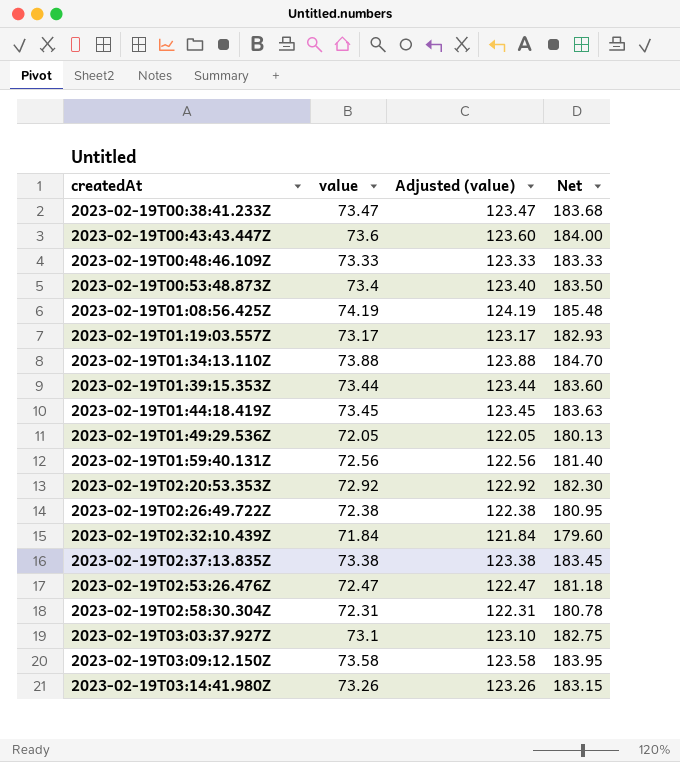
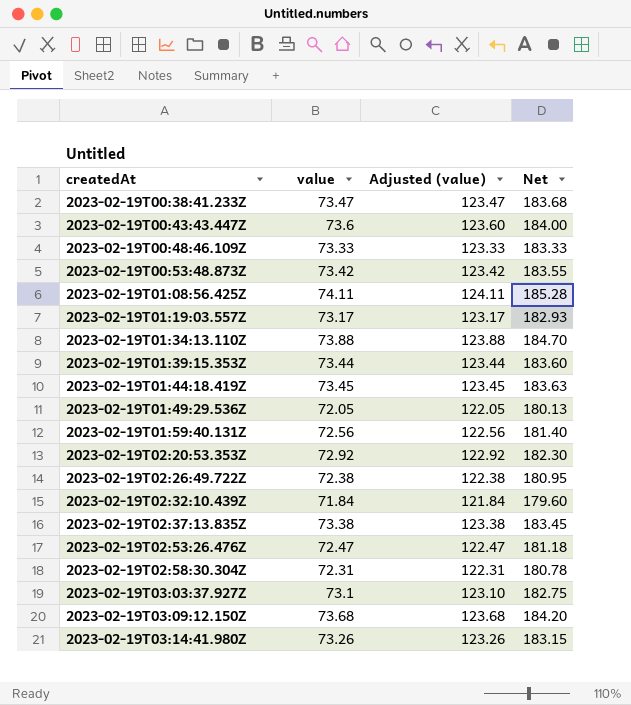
2023-02-19T00:53:48.873Z | value: 73.4 -> 73.42
2023-02-19T00:53:48.873Z | Adjusted (value): 123.40 -> 123.42
2023-02-19T00:53:48.873Z | Net: 183.50 -> 183.55
2023-02-19T01:08:56.425Z | value: 74.19 -> 74.11
2023-02-19T01:08:56.425Z | Adjusted (value): 124.19 -> 124.11
2023-02-19T01:08:56.425Z | Net: 185.48 -> 185.28
2023-02-19T03:09:12.150Z | value: 73.58 -> 73.68
2023-02-19T03:09:12.150Z | Adjusted (value): 123.58 -> 123.68
2023-02-19T03:09:12.150Z | Net: 183.95 -> 184.20

